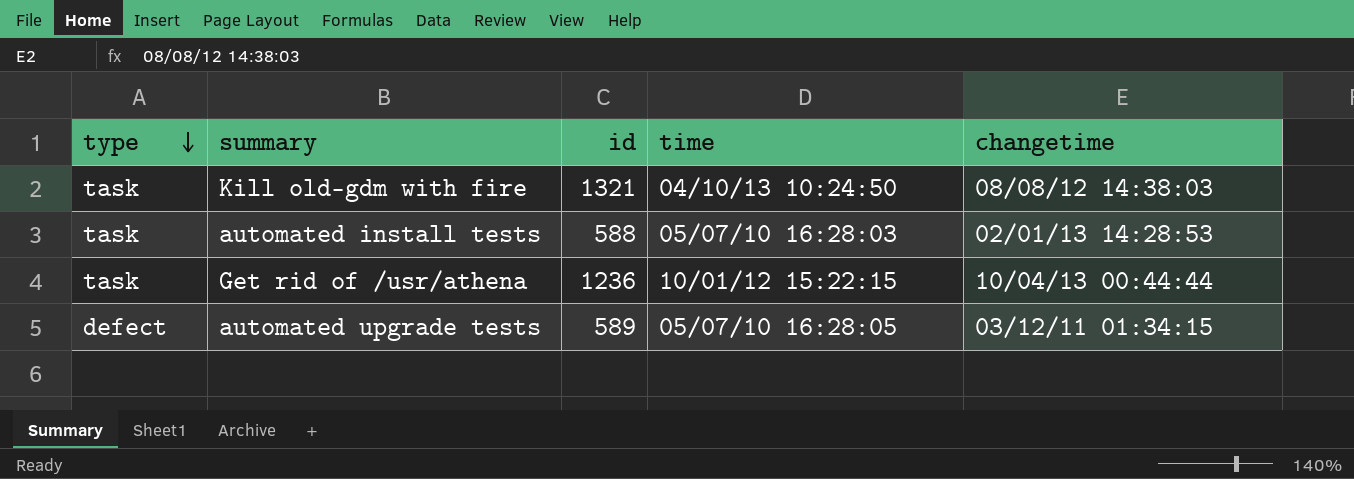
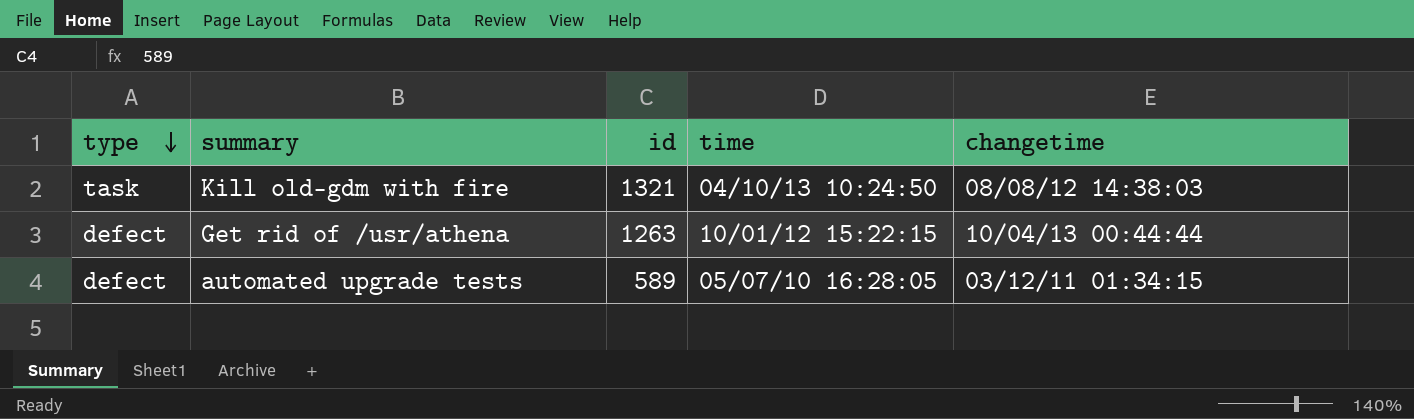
row automated install tests: task | 588 | 05/07/10 16:28:03 | 02/01/13 14:28:53 -> none
Get rid of /usr/athena | type: task -> defect
Get rid of /usr/athena | id: 1236 -> 1263

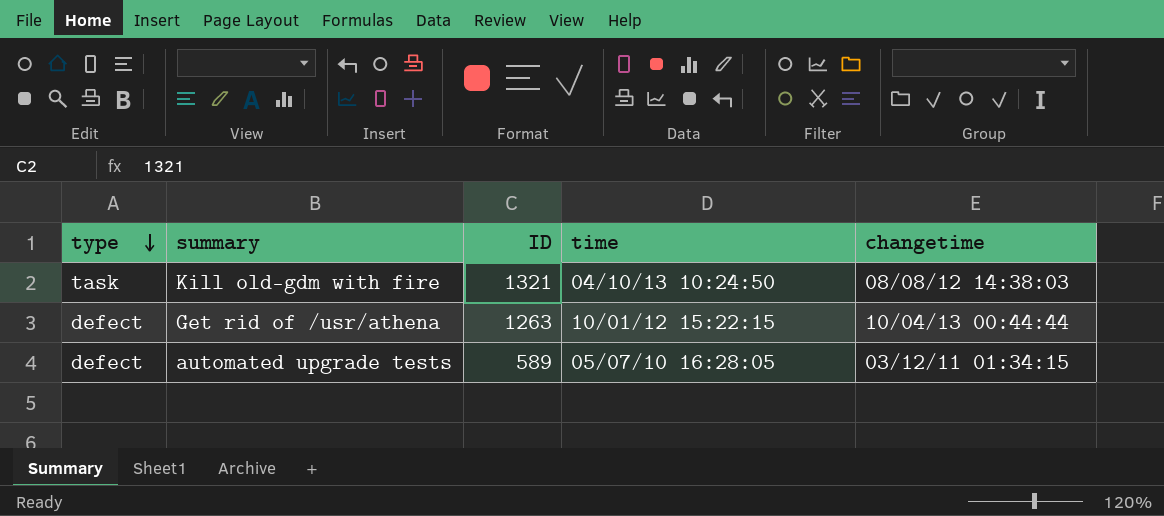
column name: id -> ID

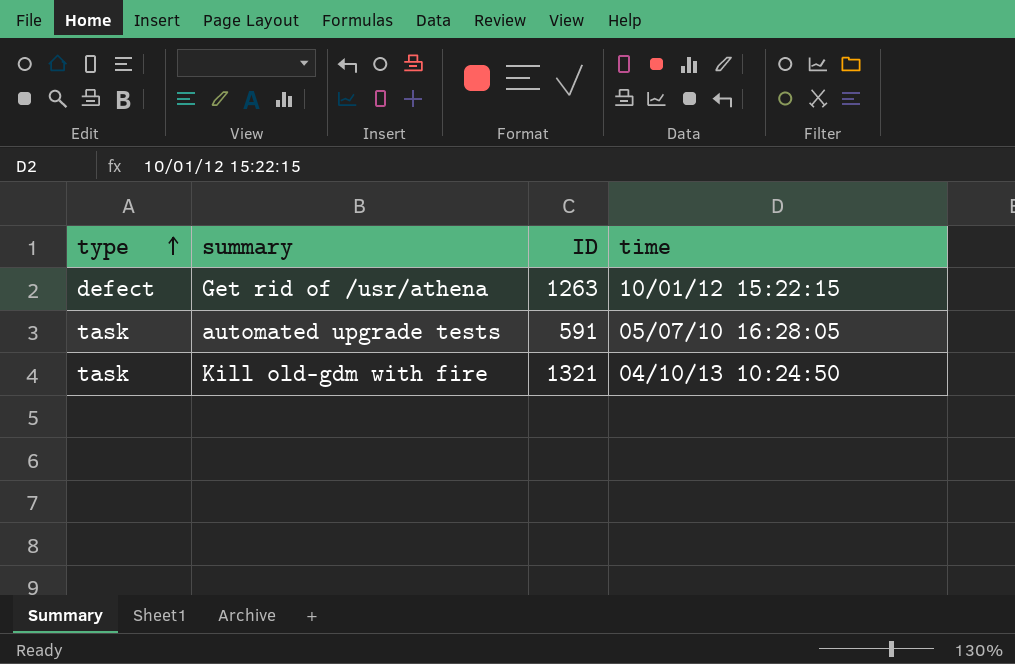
row order: type descending -> type ascending
column changetime | position: 5 -> none
automated upgrade tests | type: defect -> task
automated upgrade tests | ID: 589 -> 591

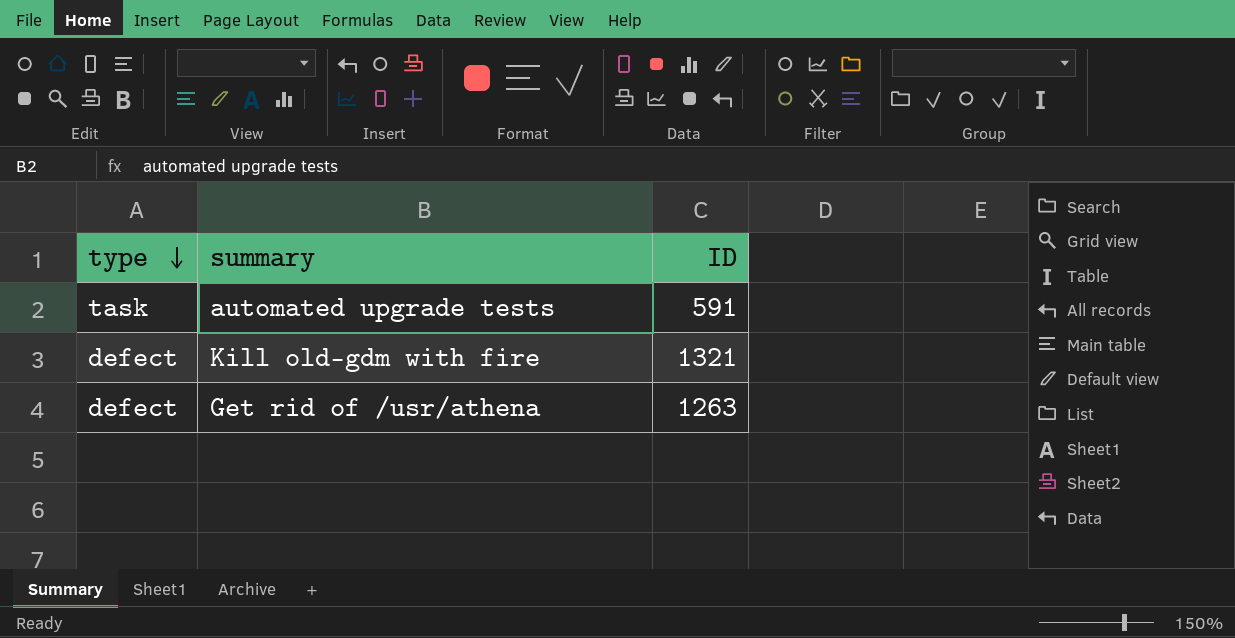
row order: type ascending -> type descending
column time | position: 4 -> none
Kill old-gdm with fire | type: task -> defect

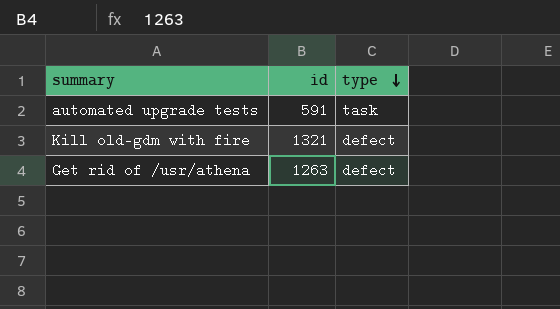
column name: ID -> id
column type | position: 1 -> 3

